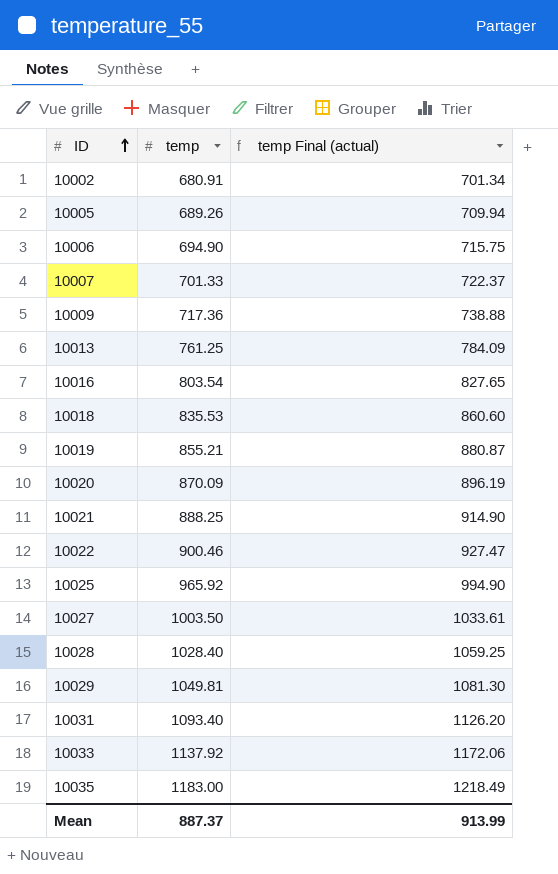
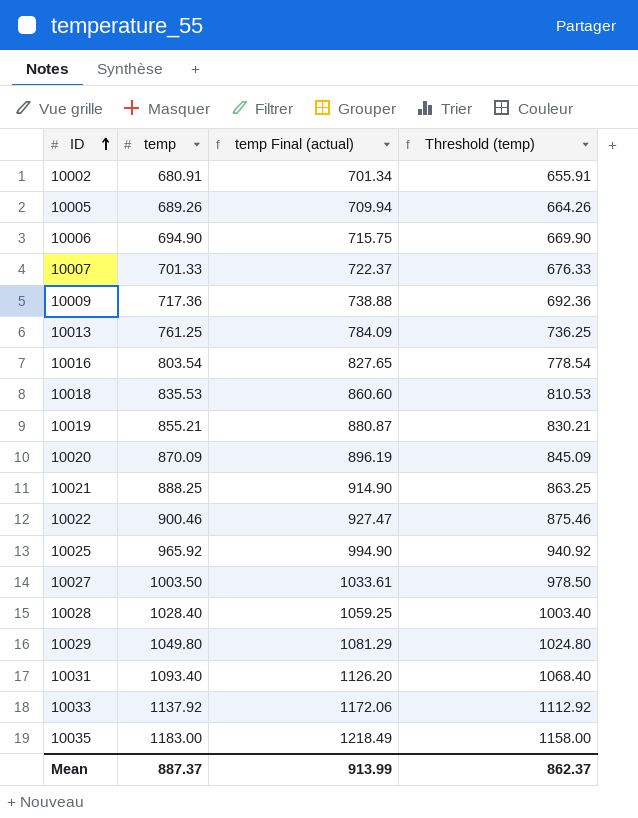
column Threshold (temp) | formula: none -> [temp] - 25
10029 | temp: 1049.81 -> 1049.80
10029 | temp Final (actual): 1081.30 -> 1081.29

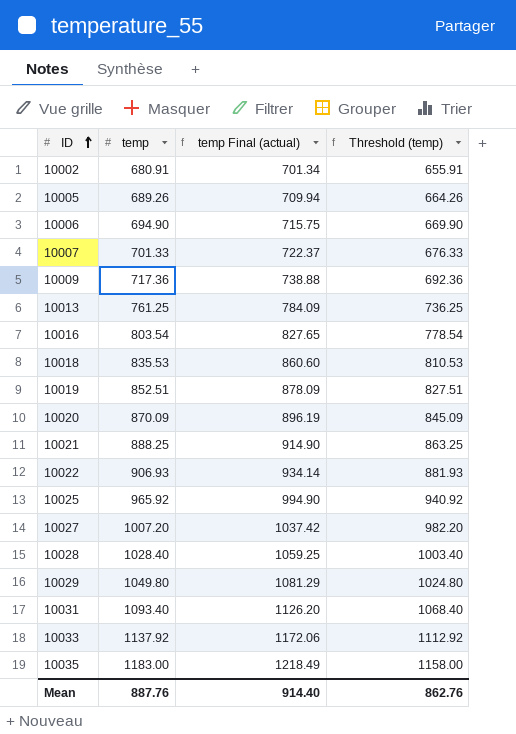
10019 | temp: 855.21 -> 852.51
10019 | temp Final (actual): 880.87 -> 878.09
10019 | Threshold (temp): 830.21 -> 827.51
10022 | temp: 900.46 -> 906.93
10022 | temp Final (actual): 927.47 -> 934.14
10022 | Threshold (temp): 875.46 -> 881.93
10027 | temp: 1003.50 -> 1007.20
10027 | temp Final (actual): 1033.61 -> 1037.42
10027 | Threshold (temp): 978.50 -> 982.20
Mean | temp: 887.37 -> 887.76
Mean | temp Final (actual): 913.99 -> 914.40
Mean | Threshold (temp): 862.37 -> 862.76

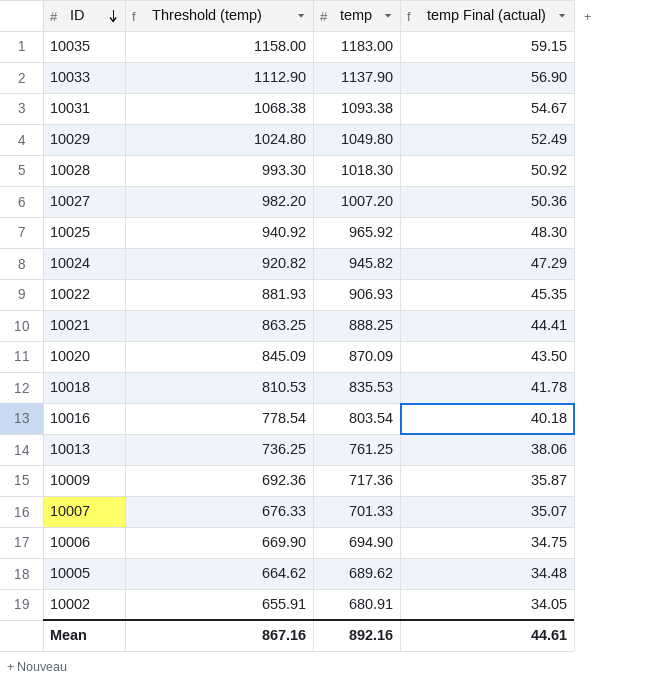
row order: ID ascending -> ID descending
column Threshold (temp) | position: 4 -> 2
column temp Final (actual) | formula: [temp] * 1.03 -> [temp] * 0.05
row 10019: 852.51 | 878.09 | 827.51 -> none
10033 | Threshold (temp): 1112.92 -> 1112.90
10033 | temp: 1137.92 -> 1137.90
10031 | Threshold (temp): 1068.40 -> 1068.38
10031 | temp: 1093.40 -> 1093.38
10028 | Threshold (temp): 1003.40 -> 993.30
10028 | temp: 1028.40 -> 1018.30
row 10024: none -> 920.82 | 945.82 | 47.29
10005 | Threshold (temp): 664.26 -> 664.62
10005 | temp: 689.26 -> 689.62
Mean | Threshold (temp): 862.76 -> 867.16
Mean | temp: 887.76 -> 892.16
Mean | temp Final (actual): 914.40 -> 44.61

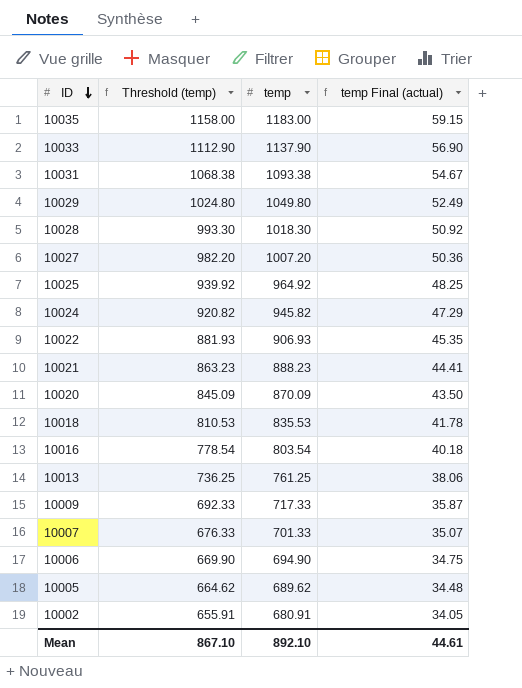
10025 | Threshold (temp): 940.92 -> 939.92
10025 | temp: 965.92 -> 964.92
10025 | temp Final (actual): 48.30 -> 48.25
10021 | Threshold (temp): 863.25 -> 863.23
10021 | temp: 888.25 -> 888.23
10009 | Threshold (temp): 692.36 -> 692.33
10009 | temp: 717.36 -> 717.33
Mean | Threshold (temp): 867.16 -> 867.10
Mean | temp: 892.16 -> 892.10

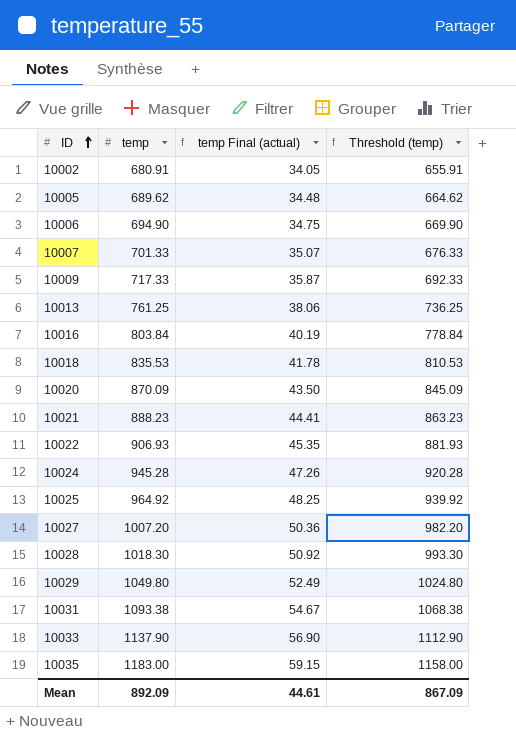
row order: ID descending -> ID ascending
column Threshold (temp) | position: 2 -> 4
10016 | temp: 803.54 -> 803.84
10016 | temp Final (actual): 40.18 -> 40.19
10016 | Threshold (temp): 778.54 -> 778.84
10024 | temp: 945.82 -> 945.28
10024 | temp Final (actual): 47.29 -> 47.26
10024 | Threshold (temp): 920.82 -> 920.28
Mean | temp: 892.10 -> 892.09
Mean | Threshold (temp): 867.10 -> 867.09

